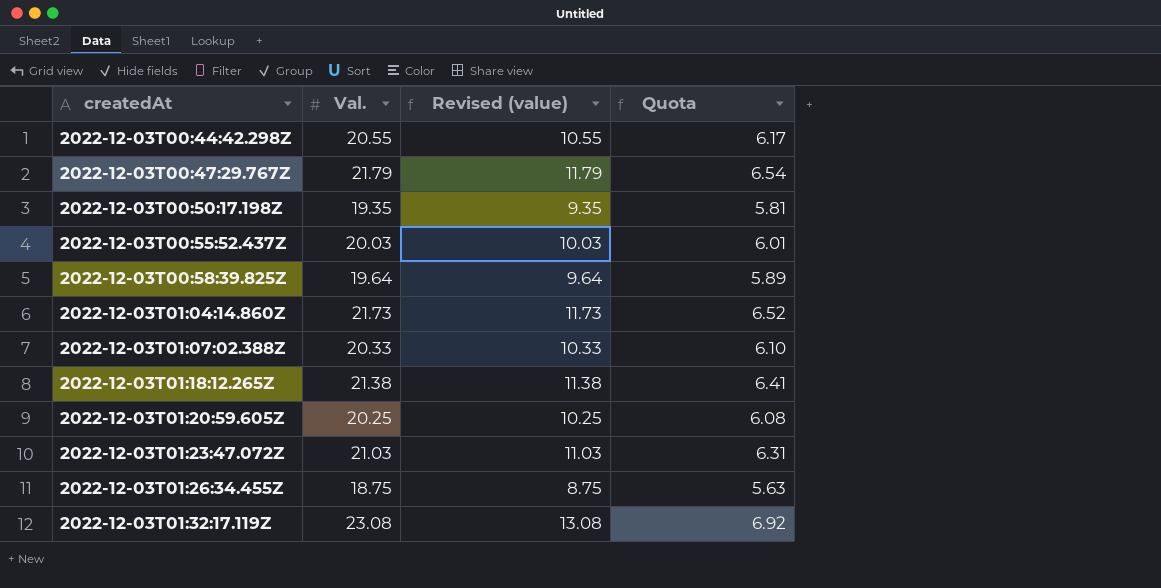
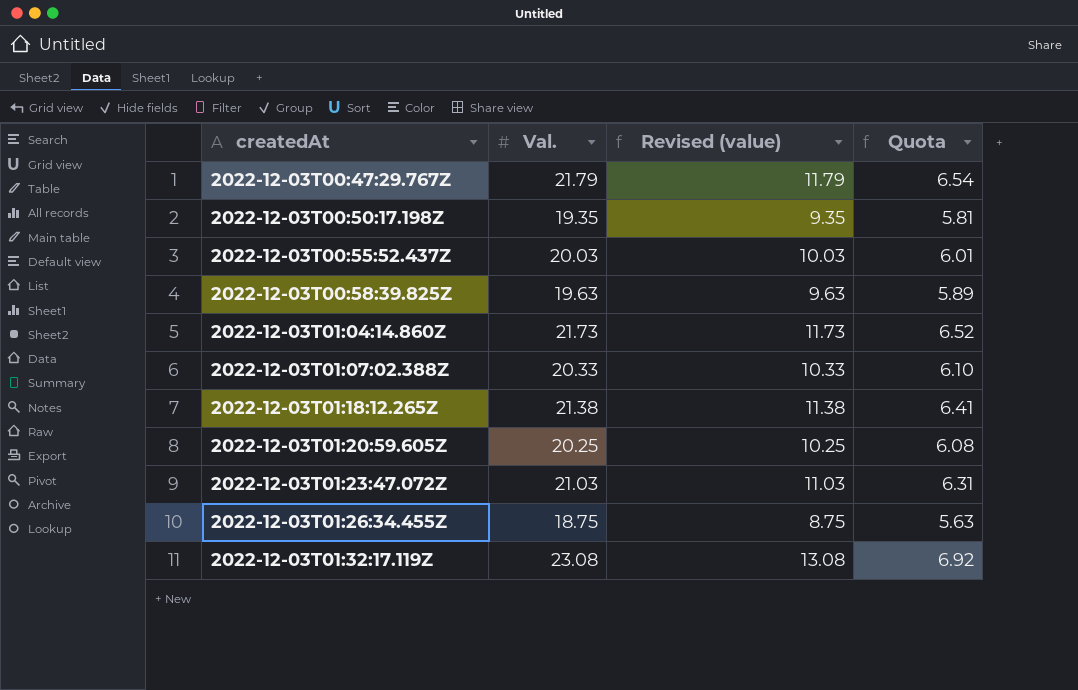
row 2022-12-03T00:44:42.298Z: 20.55 | 10.55 | 6.17 -> none
2022-12-03T00:58:39.825Z | Val.: 19.64 -> 19.63
2022-12-03T00:58:39.825Z | Revised (value): 9.64 -> 9.63

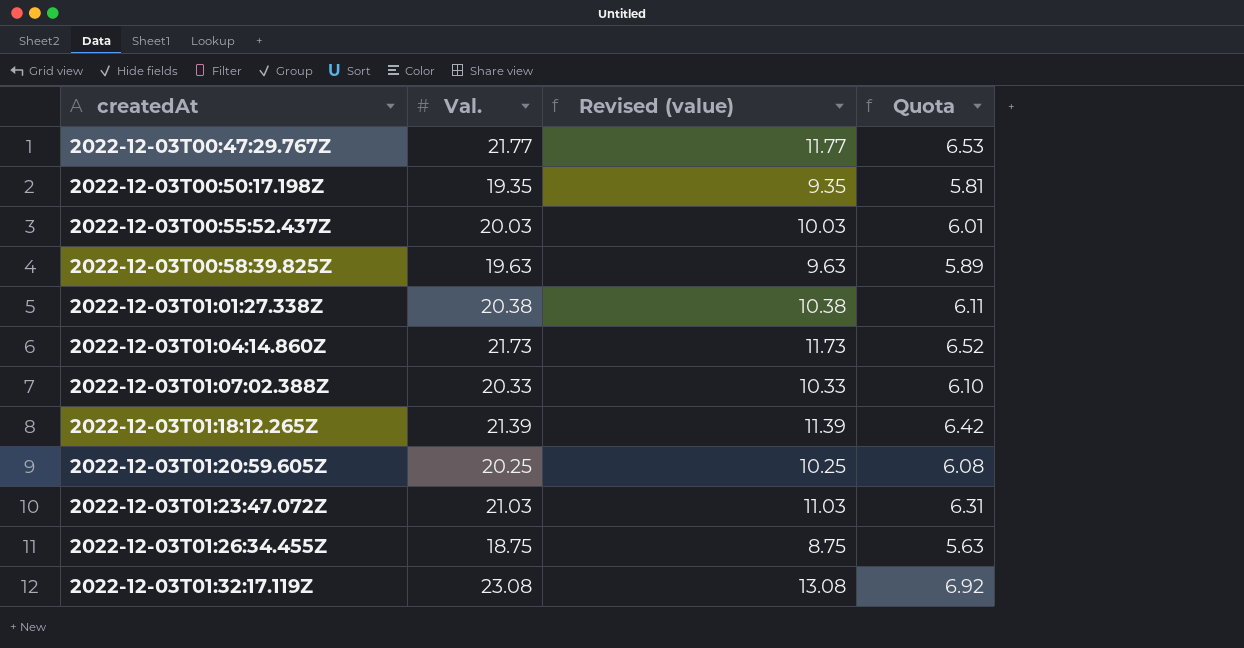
2022-12-03T00:47:29.767Z | Val.: 21.79 -> 21.77
2022-12-03T00:47:29.767Z | Revised (value): 11.79 -> 11.77
2022-12-03T00:47:29.767Z | Quota: 6.54 -> 6.53
row 2022-12-03T01:01:27.338Z: none -> 20.38 | 10.38 | 6.11
2022-12-03T01:18:12.265Z | Val.: 21.38 -> 21.39
2022-12-03T01:18:12.265Z | Revised (value): 11.38 -> 11.39
2022-12-03T01:18:12.265Z | Quota: 6.41 -> 6.42

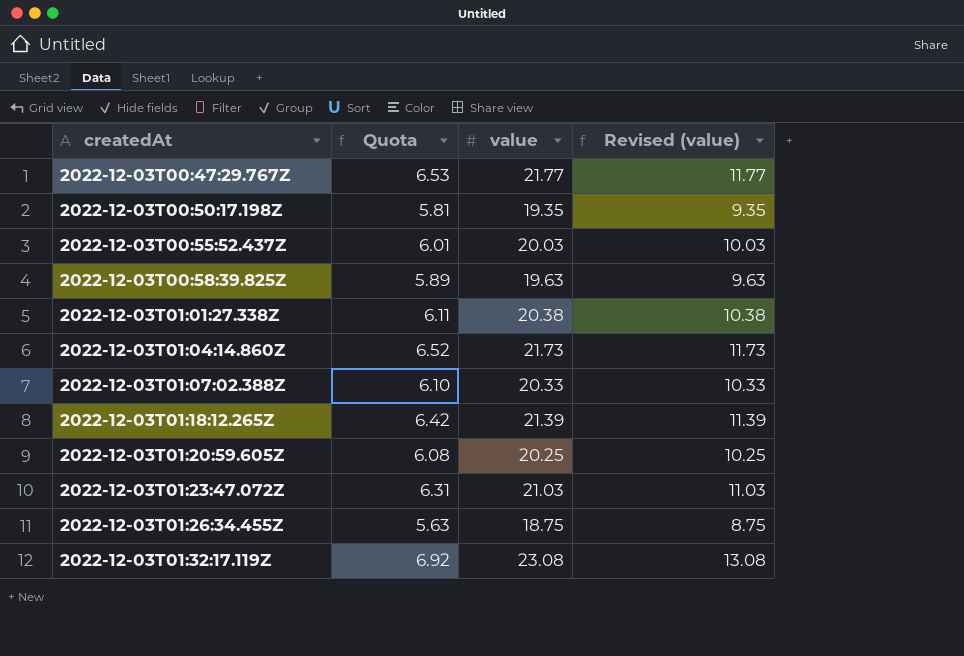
column Quota | position: 4 -> 2
column name: Val. -> value

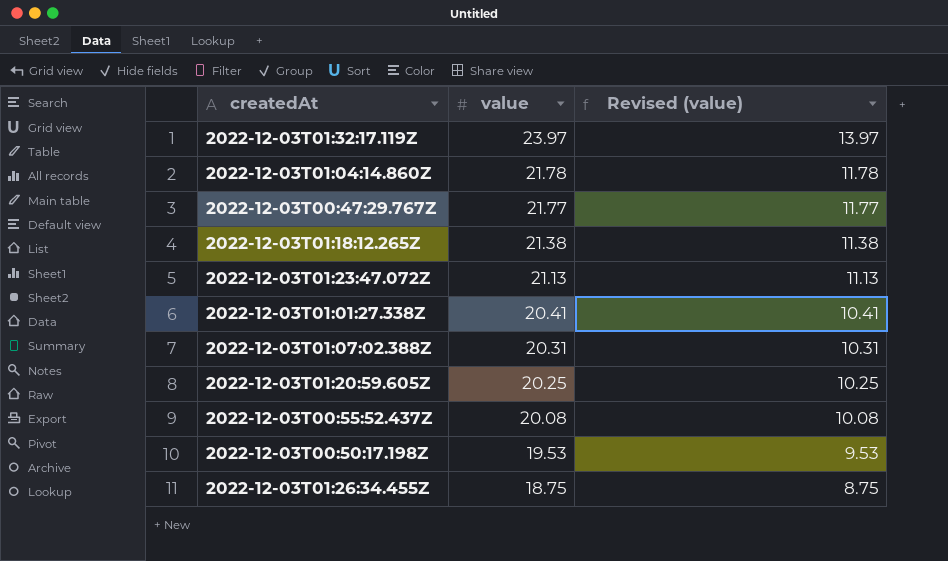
row order: createdAt ascending -> value descending
column Quota | formula: [value] * 0.3 -> none
row 2022-12-03T00:58:39.825Z: 5.89 | 19.63 | 9.63 -> none
2022-12-03T01:32:17.119Z | value: 23.08 -> 23.97
2022-12-03T01:32:17.119Z | Revised (value): 13.08 -> 13.97
2022-12-03T01:04:14.860Z | value: 21.73 -> 21.78
2022-12-03T01:04:14.860Z | Revised (value): 11.73 -> 11.78
2022-12-03T01:18:12.265Z | value: 21.39 -> 21.38
2022-12-03T01:18:12.265Z | Revised (value): 11.39 -> 11.38
2022-12-03T01:23:47.072Z | value: 21.03 -> 21.13
2022-12-03T01:23:47.072Z | Revised (value): 11.03 -> 11.13
2022-12-03T01:01:27.338Z | value: 20.38 -> 20.41
2022-12-03T01:01:27.338Z | Revised (value): 10.38 -> 10.41
2022-12-03T01:07:02.388Z | value: 20.33 -> 20.31
2022-12-03T01:07:02.388Z | Revised (value): 10.33 -> 10.31
2022-12-03T00:55:52.437Z | value: 20.03 -> 20.08
2022-12-03T00:55:52.437Z | Revised (value): 10.03 -> 10.08
2022-12-03T00:50:17.198Z | value: 19.35 -> 19.53
2022-12-03T00:50:17.198Z | Revised (value): 9.35 -> 9.53

